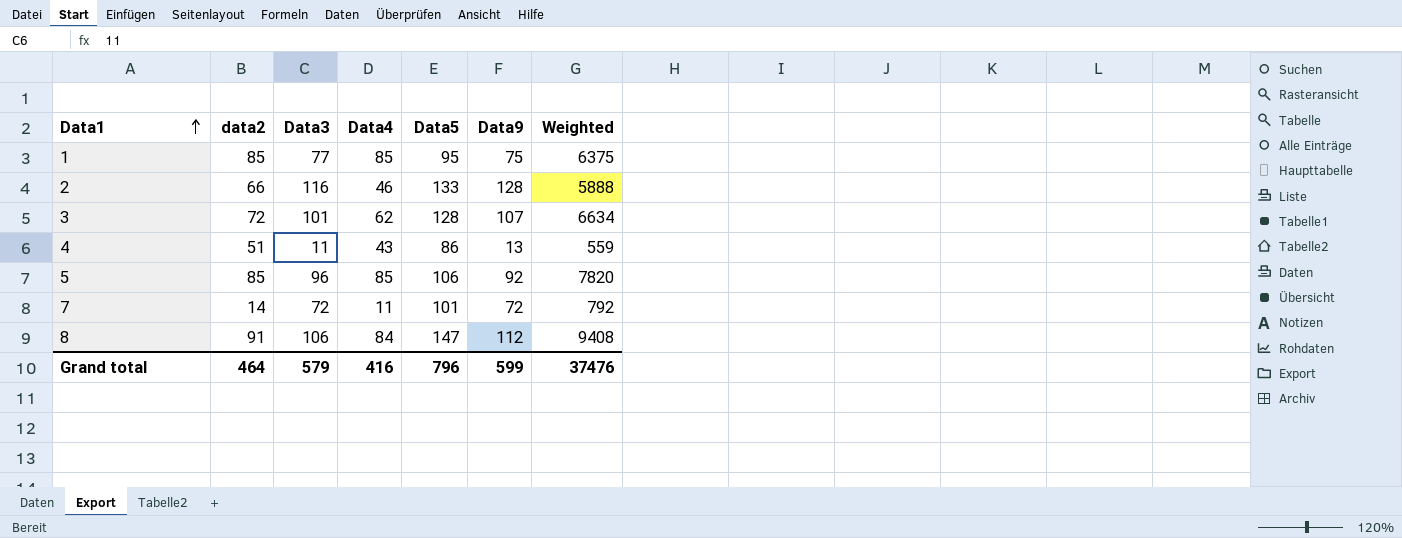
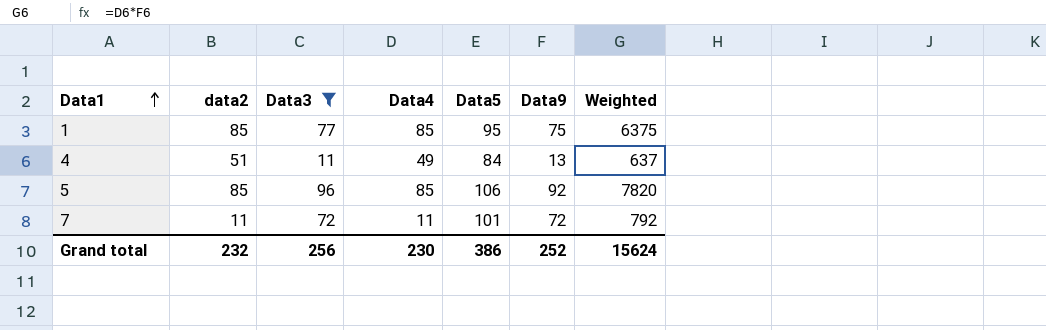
filter: none -> Data3 <= 96
4 | Data4: 43 -> 49
4 | Data5: 86 -> 84
4 | Weighted: 559 -> 637
7 | data2: 14 -> 11
Grand total | data2: 464 -> 232
Grand total | Data3: 579 -> 256
Grand total | Data4: 416 -> 230
Grand total | Data5: 796 -> 386
Grand total | Data9: 599 -> 252
Grand total | Weighted: 37476 -> 15624

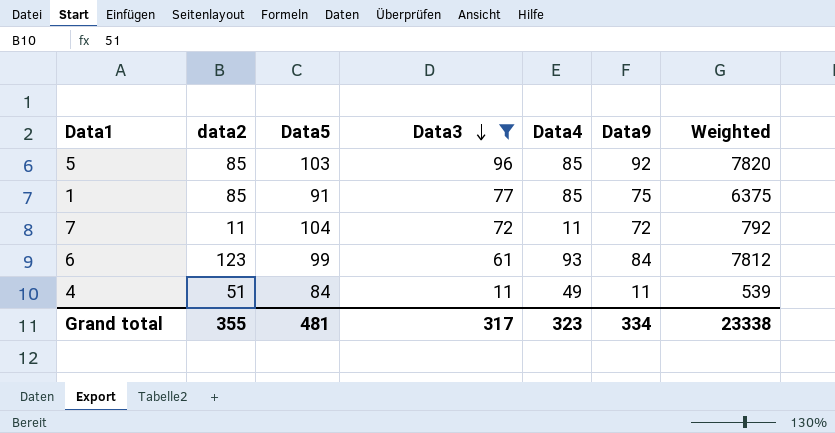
row order: Data1 ascending -> Data3 descending
column Data5 | position: 5 -> 3
5 | Data5: 106 -> 103
1 | Data5: 95 -> 91
7 | Data5: 101 -> 104
row 6: none -> 123 | 99 | 61 | 93 | 84 | 7812
4 | Data9: 13 -> 11
4 | Weighted: 637 -> 539
Grand total | data2: 232 -> 355
Grand total | Data5: 386 -> 481
Grand total | Data3: 256 -> 317
Grand total | Data4: 230 -> 323
Grand total | Data9: 252 -> 334
Grand total | Weighted: 15624 -> 23338

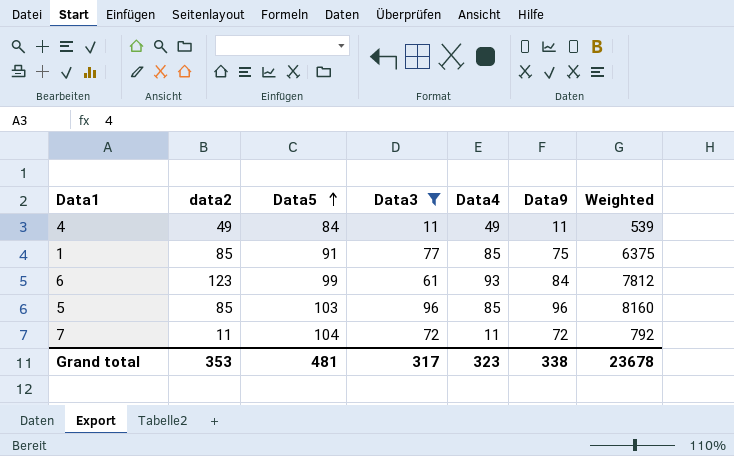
row order: Data3 descending -> Data5 ascending
4 | data2: 51 -> 49
5 | Data9: 92 -> 96
5 | Weighted: 7820 -> 8160
Grand total | data2: 355 -> 353
Grand total | Data9: 334 -> 338
Grand total | Weighted: 23338 -> 23678

